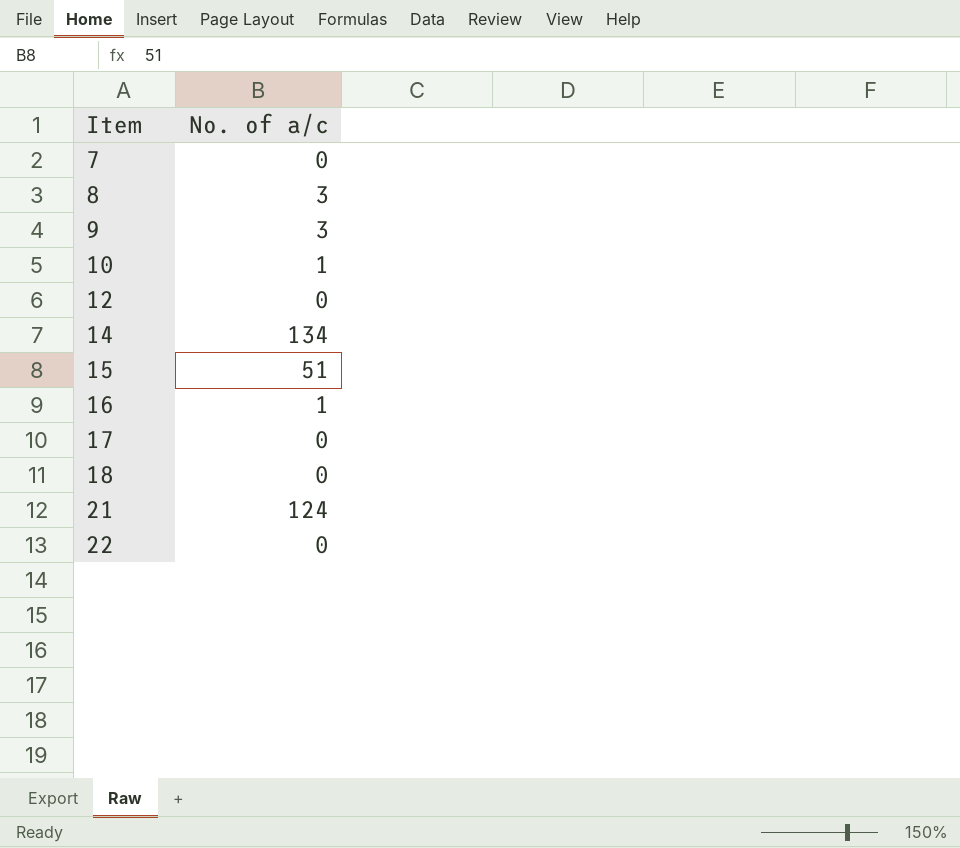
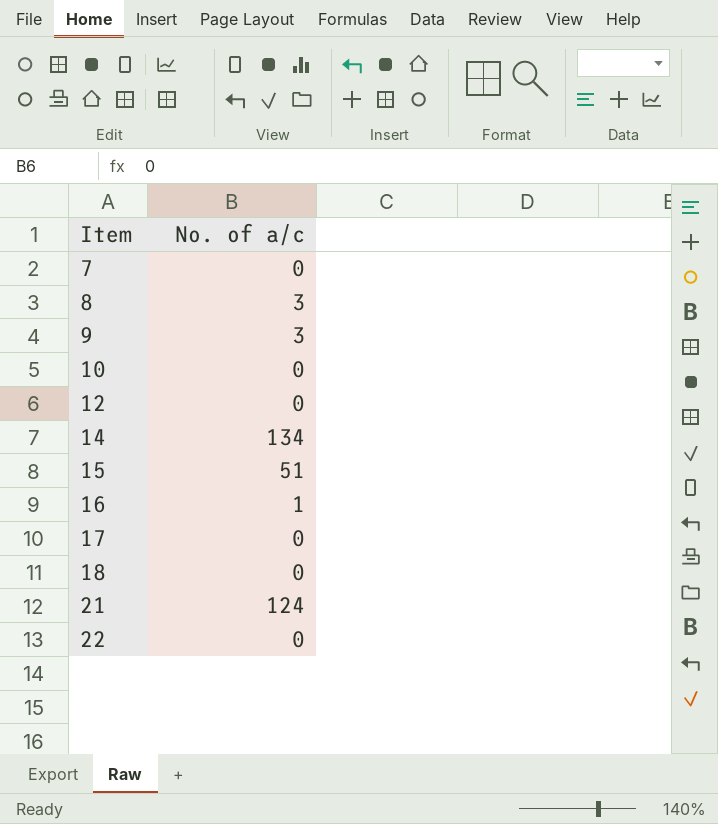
10 | No. of a/c: 1 -> 0

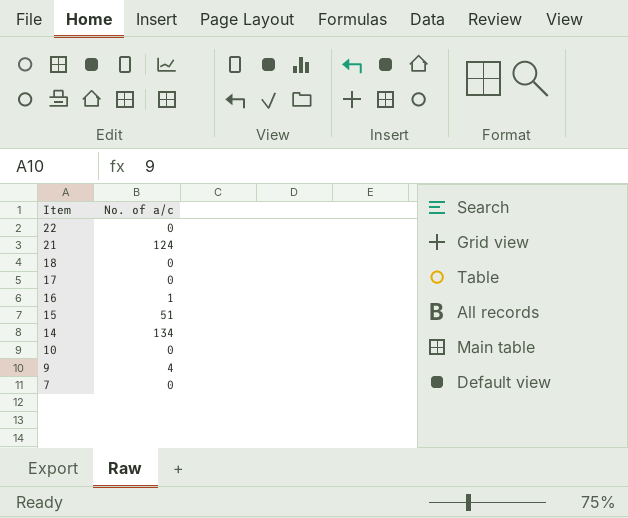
row order: Item ascending -> Item descending
row 8: 3 -> none
row 12: 0 -> none
9 | No. of a/c: 3 -> 4

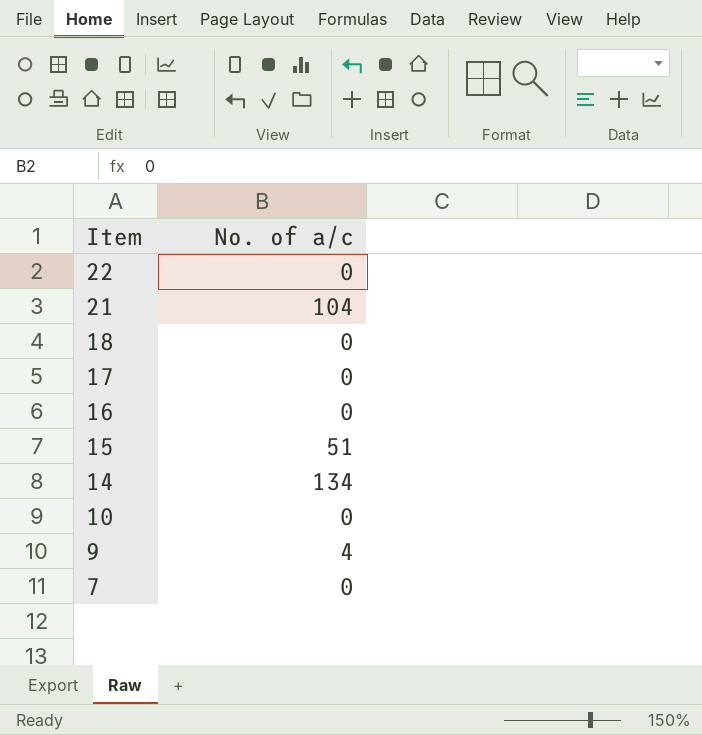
21 | No. of a/c: 124 -> 104
16 | No. of a/c: 1 -> 0

